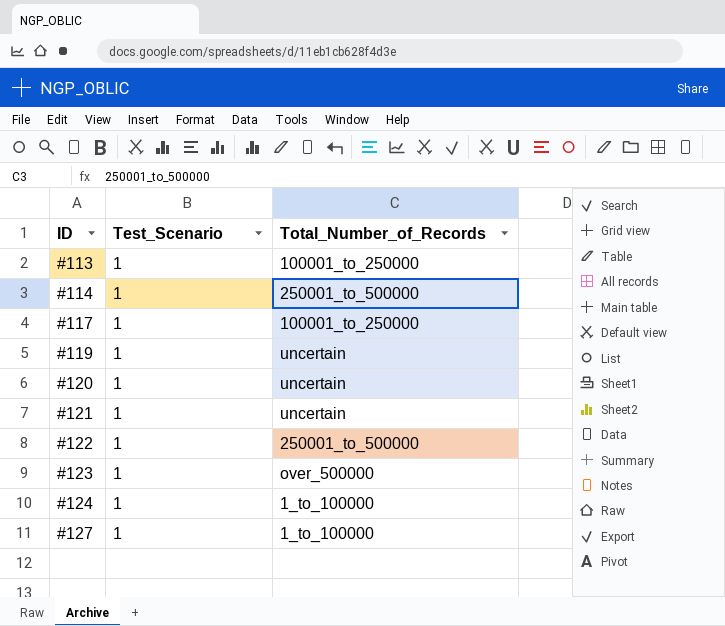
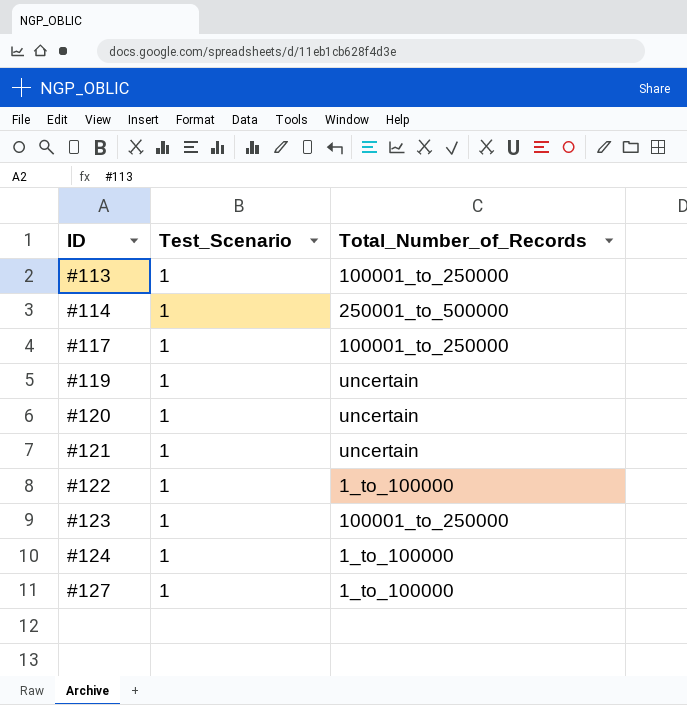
#122 | Total_Number_of_Records: 250001_to_500000 -> 1_to_100000
#123 | Total_Number_of_Records: over_500000 -> 100001_to_250000

